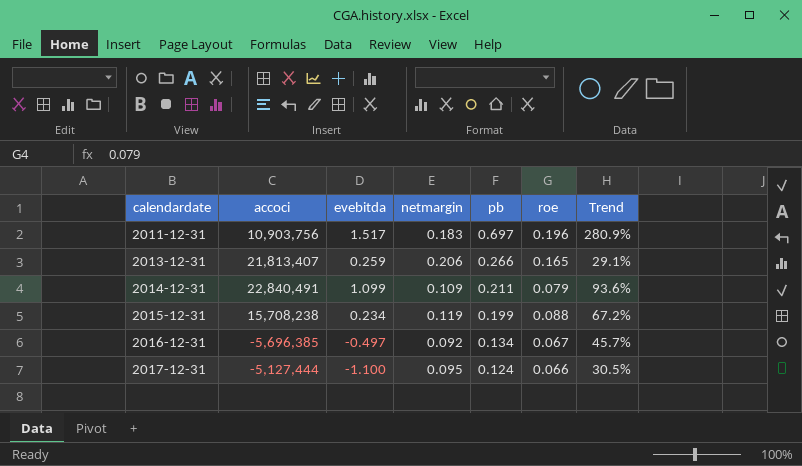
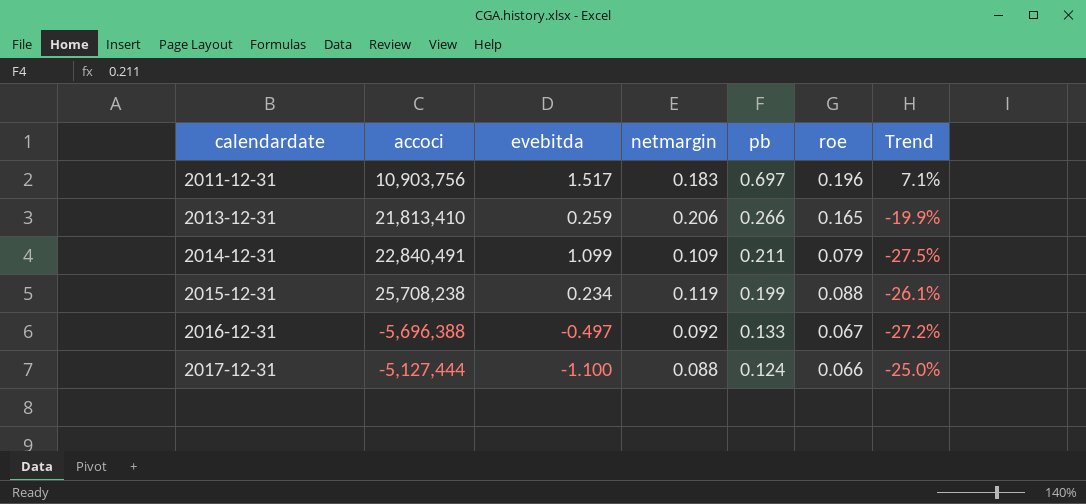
column Trend | formula: ([pb] - [netmargin]) / [netmargin] -> ([roe] - [netmargin]) / [netmargin]
2013-12-31 | accoci: 21,813,407 -> 21,813,410
2015-12-31 | accoci: 15,708,238 -> 25,708,238
2016-12-31 | accoci: -5,696,385 -> -5,696,388
2016-12-31 | pb: 0.134 -> 0.133
2017-12-31 | netmargin: 0.095 -> 0.088

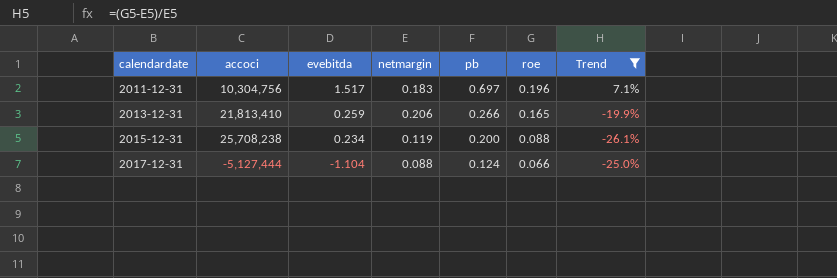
filter: none -> Trend >= -26.1%
2011-12-31 | accoci: 10,903,756 -> 10,304,756
2015-12-31 | pb: 0.199 -> 0.200
2017-12-31 | evebitda: -1.100 -> -1.104

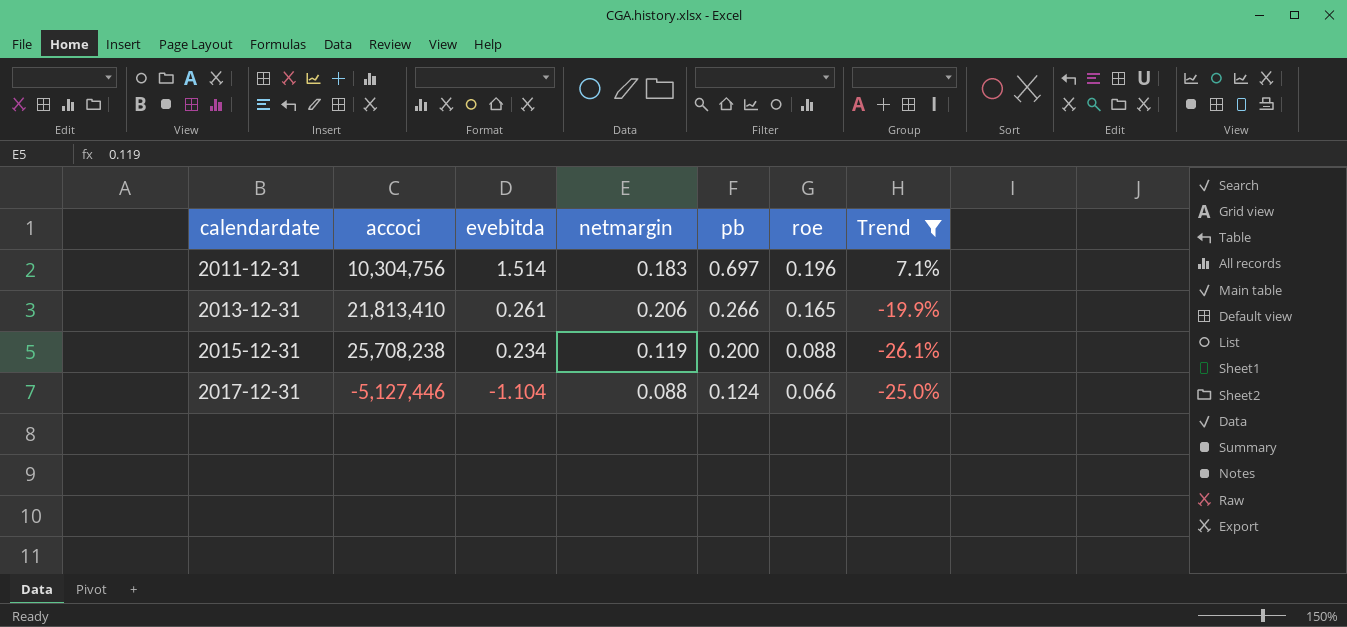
2011-12-31 | evebitda: 1.517 -> 1.514
2013-12-31 | evebitda: 0.259 -> 0.261
2017-12-31 | accoci: -5,127,444 -> -5,127,446

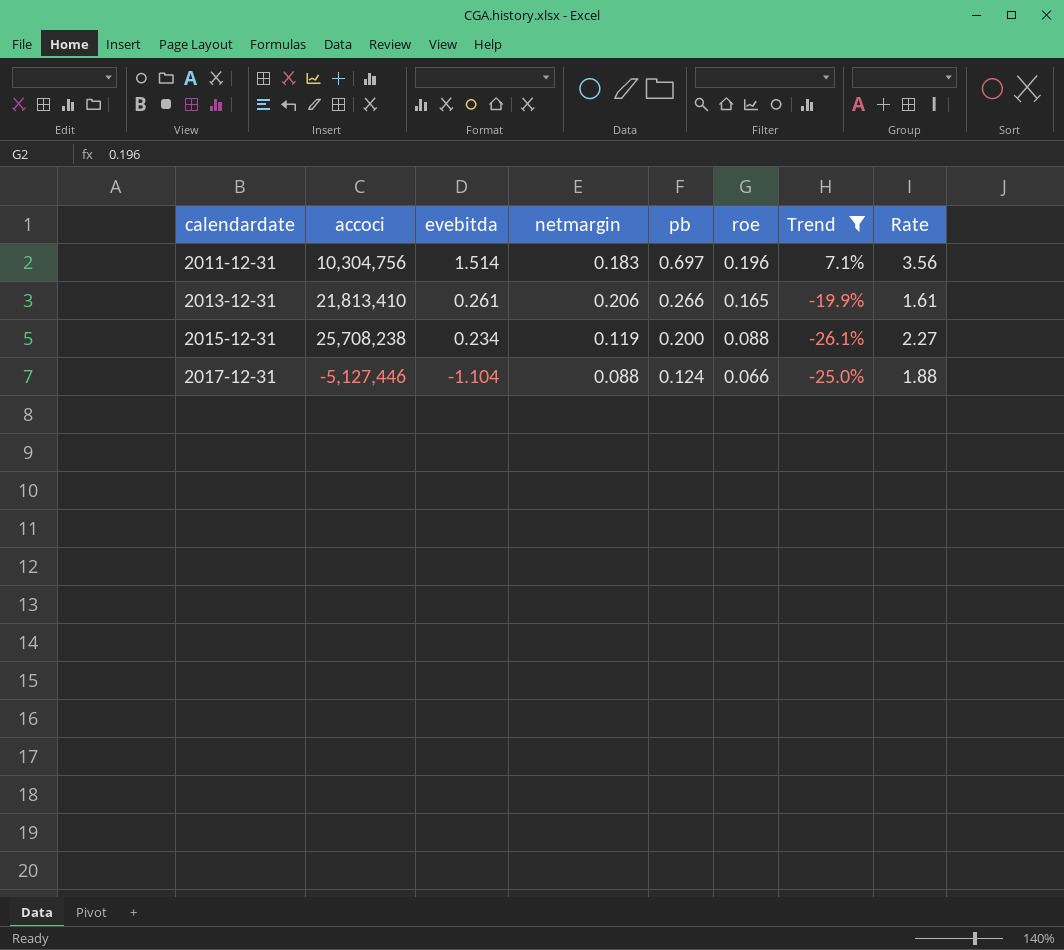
column Rate | formula: none -> [pb] / [roe]

